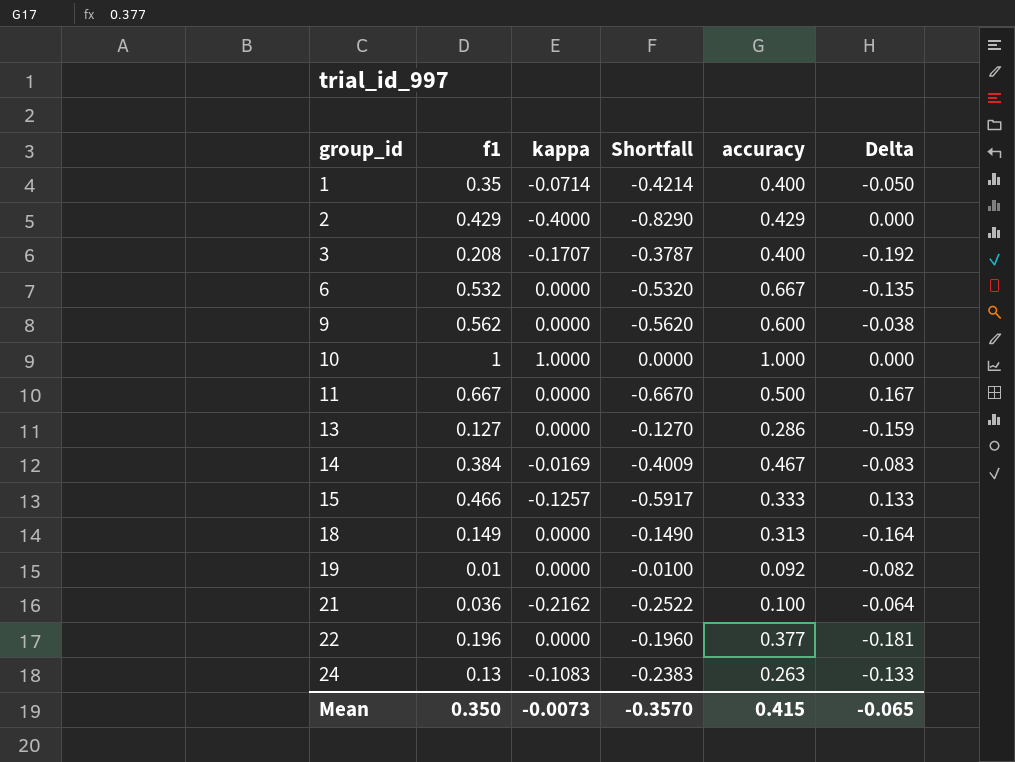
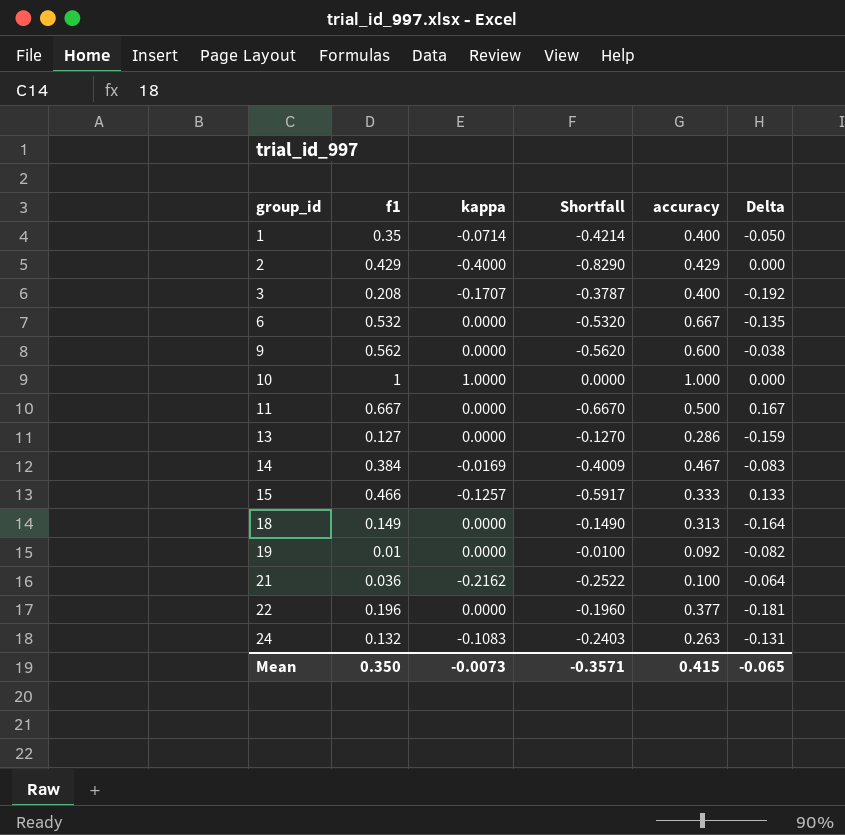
24 | f1: 0.13 -> 0.132
24 | Shortfall: -0.2383 -> -0.2403
24 | Delta: -0.133 -> -0.131
Mean | Shortfall: -0.3570 -> -0.3571

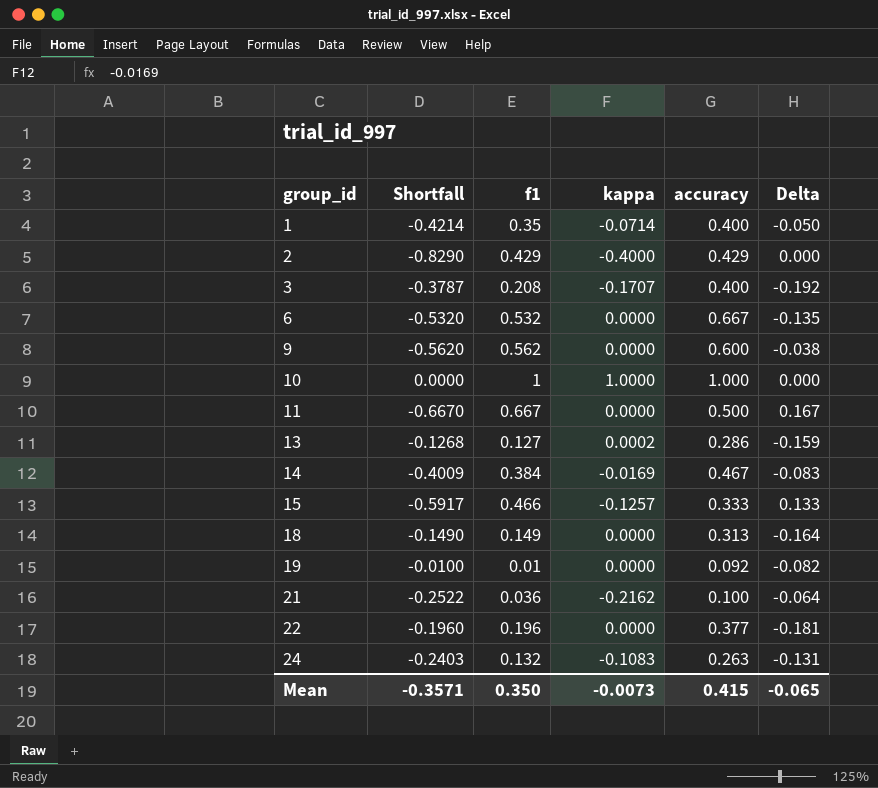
column Shortfall | position: 4 -> 2
13 | Shortfall: -0.1270 -> -0.1268
13 | kappa: 0.0000 -> 0.0002

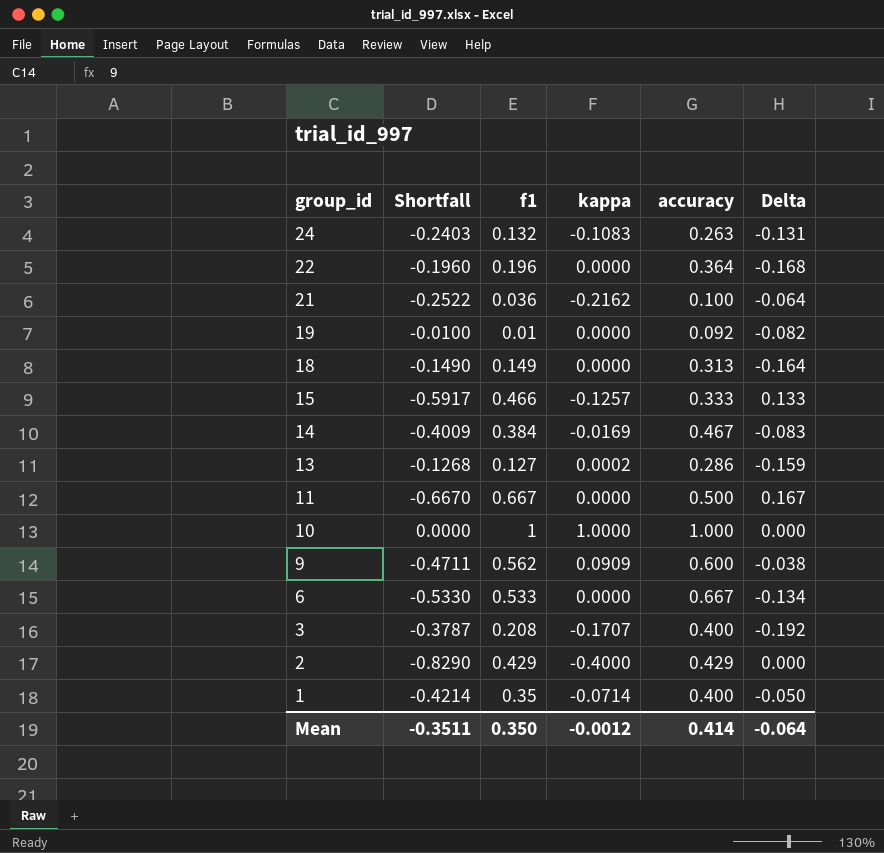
row order: group_id ascending -> group_id descending
22 | accuracy: 0.377 -> 0.364
22 | Delta: -0.181 -> -0.168
9 | Shortfall: -0.5620 -> -0.4711
9 | kappa: 0.0000 -> 0.0909
6 | Shortfall: -0.5320 -> -0.5330
6 | f1: 0.532 -> 0.533
6 | Delta: -0.135 -> -0.134
Mean | Shortfall: -0.3571 -> -0.3511
Mean | kappa: -0.0073 -> -0.0012
Mean | accuracy: 0.415 -> 0.414
Mean | Delta: -0.065 -> -0.064

